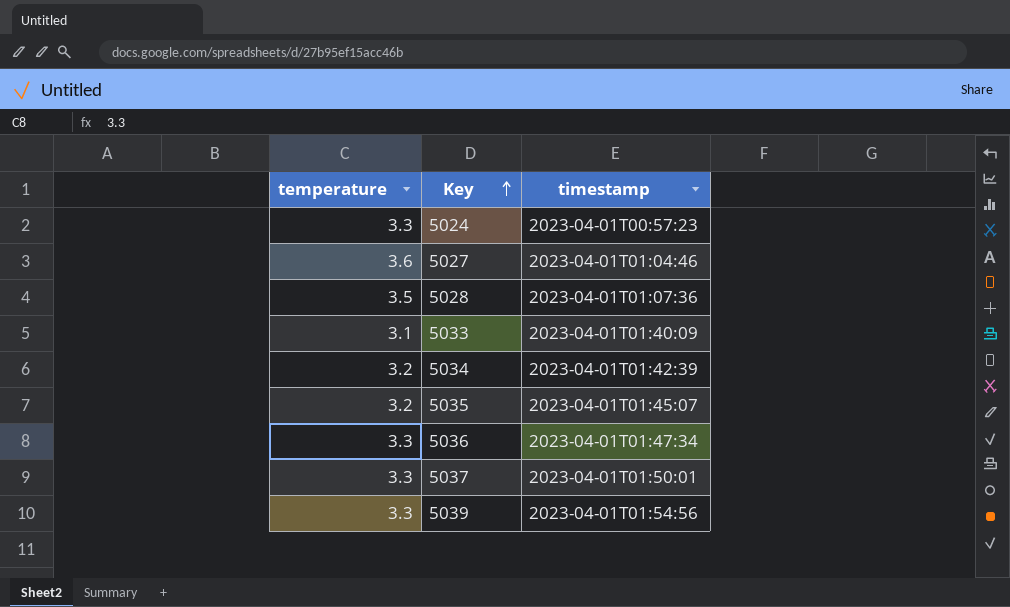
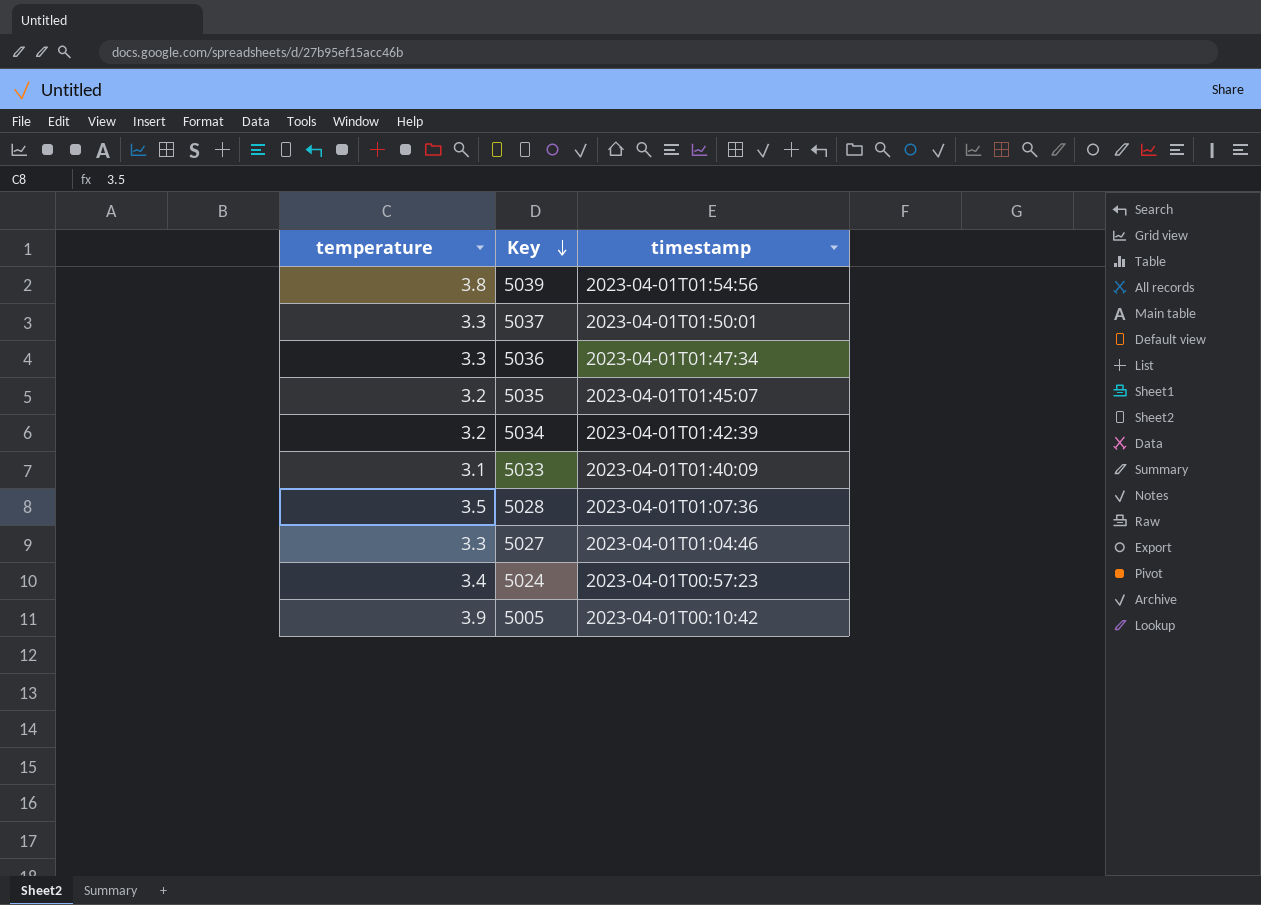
row order: Key ascending -> Key descending
5039 | temperature: 3.3 -> 3.8
5027 | temperature: 3.6 -> 3.3
5024 | temperature: 3.3 -> 3.4
row 5005: none -> 3.9 | 2023-04-01T00:10:42

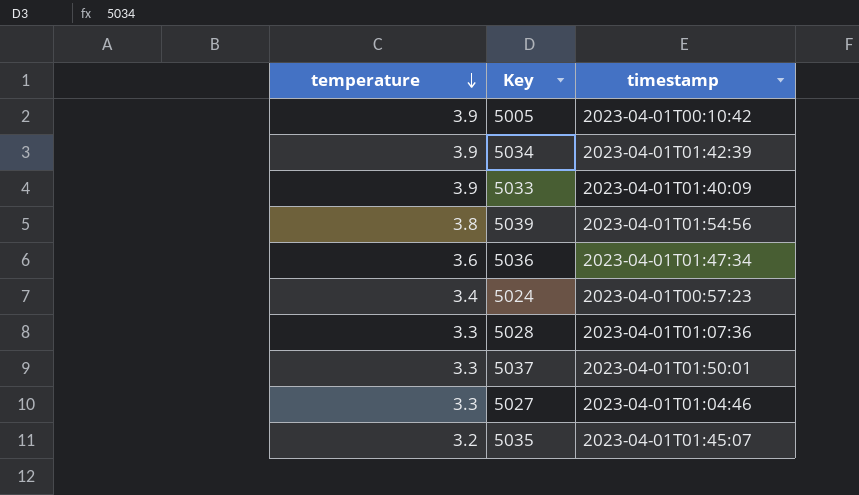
row order: Key descending -> temperature descending
5034 | temperature: 3.2 -> 3.9
5033 | temperature: 3.1 -> 3.9
5036 | temperature: 3.3 -> 3.6
5028 | temperature: 3.5 -> 3.3

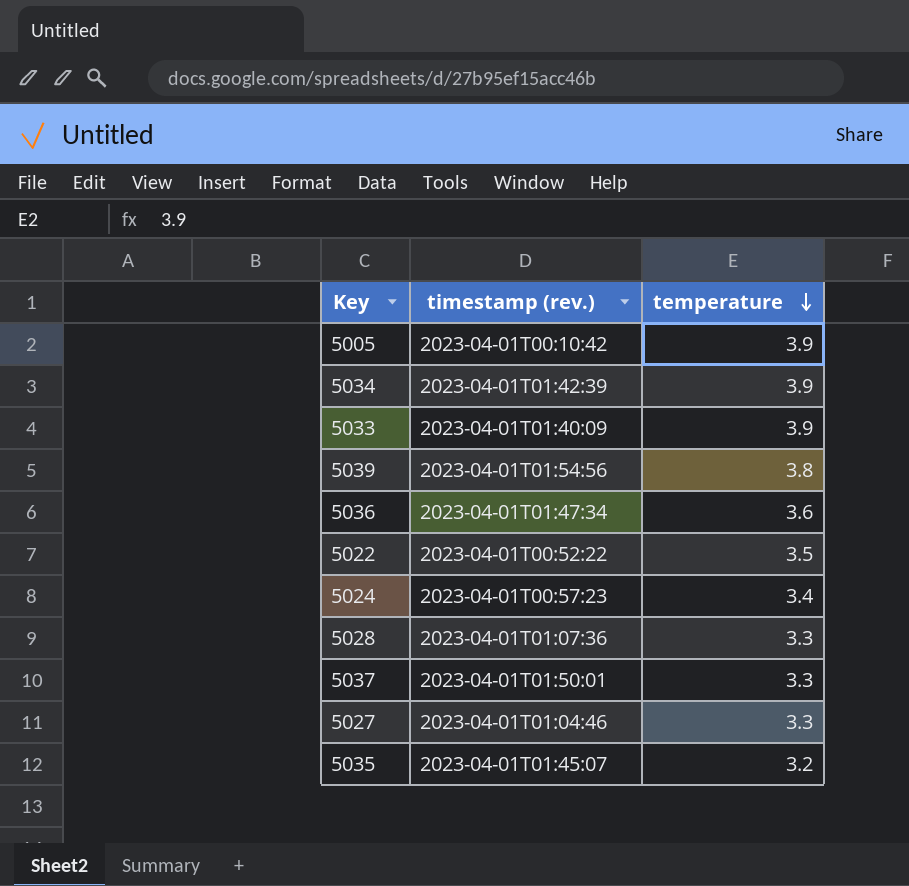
column name: timestamp -> timestamp (rev.)
column temperature | position: 1 -> 3
row 5022: none -> 2023-04-01T00:52:22 | 3.5

